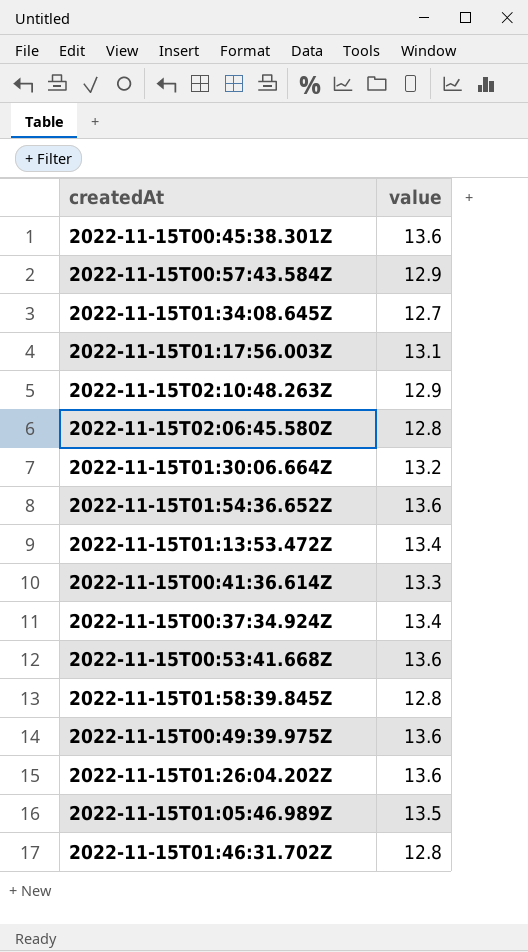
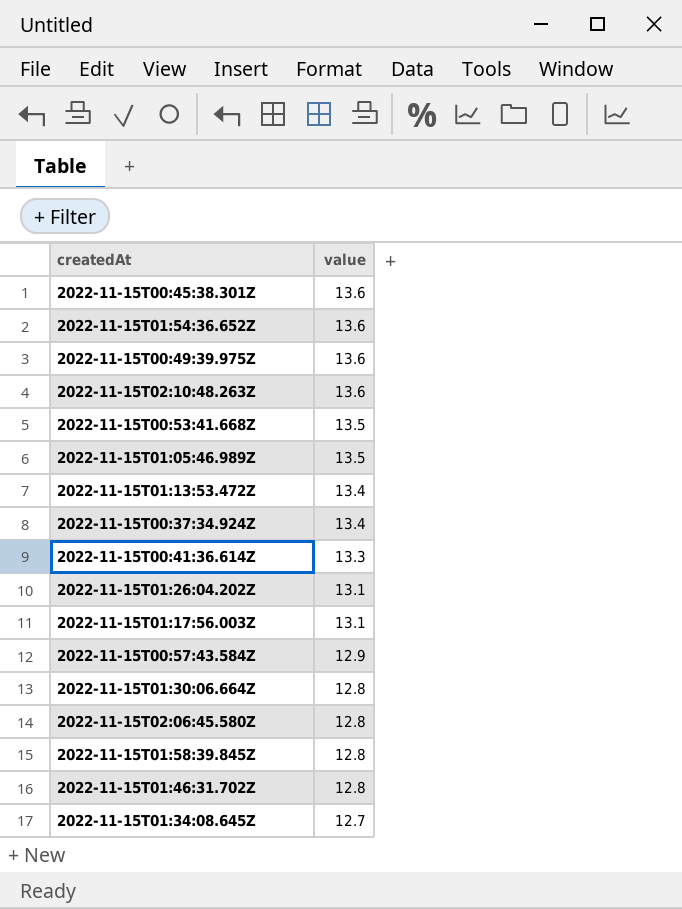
row order: none -> value descending
2022-11-15T02:10:48.263Z | value: 12.9 -> 13.6
2022-11-15T00:53:41.668Z | value: 13.6 -> 13.5
2022-11-15T01:26:04.202Z | value: 13.6 -> 13.1
2022-11-15T01:30:06.664Z | value: 13.2 -> 12.8

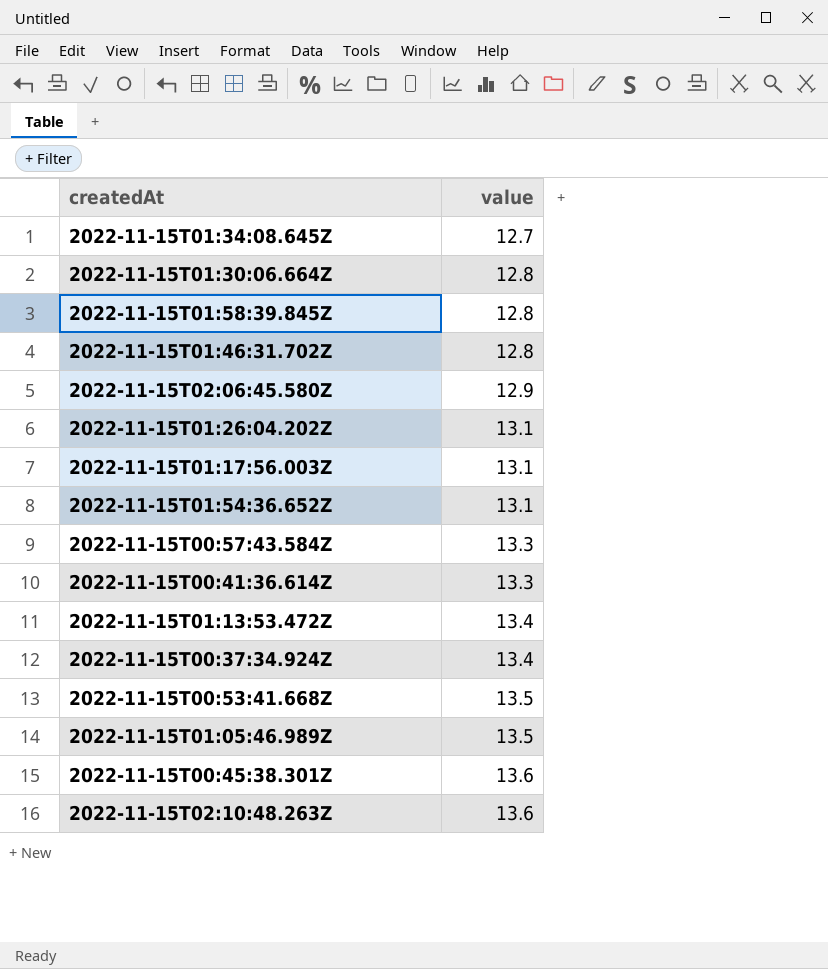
row order: value descending -> value ascending
row 2022-11-15T00:49:39.975Z: 13.6 -> none
2022-11-15T02:06:45.580Z | value: 12.8 -> 12.9
2022-11-15T01:54:36.652Z | value: 13.6 -> 13.1
2022-11-15T00:57:43.584Z | value: 12.9 -> 13.3

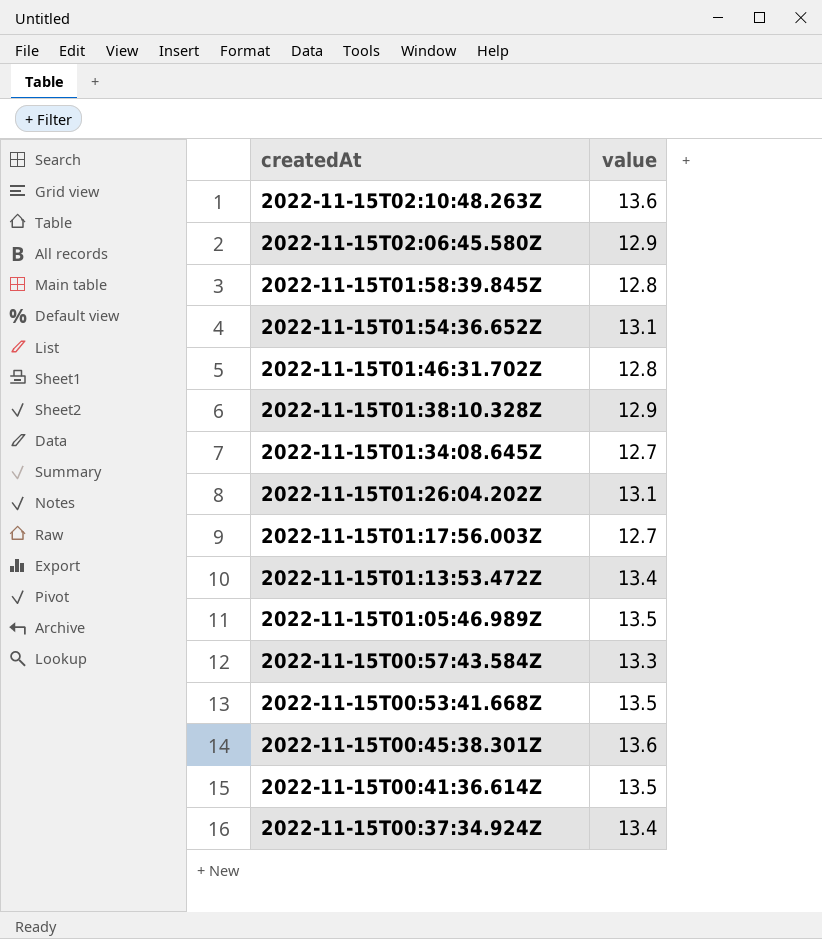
row order: value ascending -> createdAt descending
row 2022-11-15T01:30:06.664Z: 12.8 -> none
row 2022-11-15T01:38:10.328Z: none -> 12.9
2022-11-15T01:17:56.003Z | value: 13.1 -> 12.7
2022-11-15T00:41:36.614Z | value: 13.3 -> 13.5

